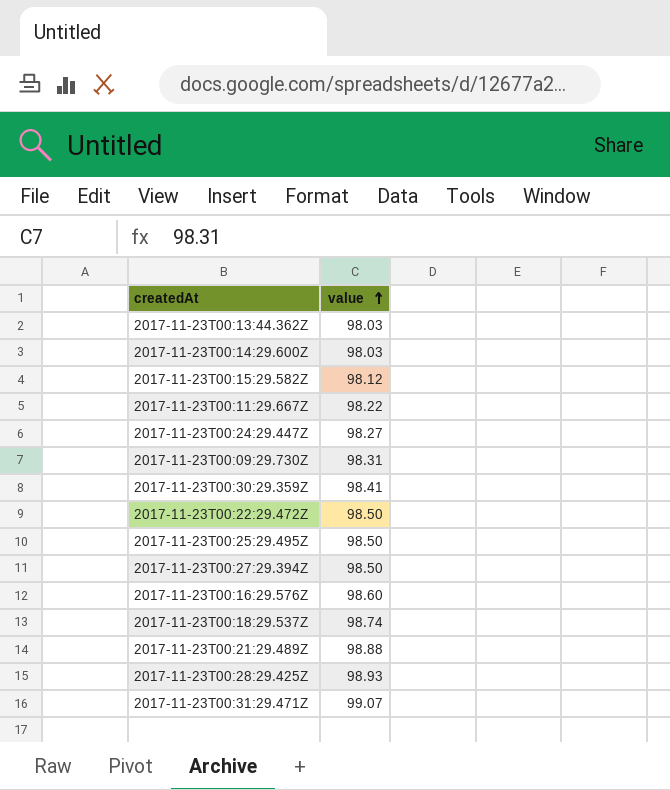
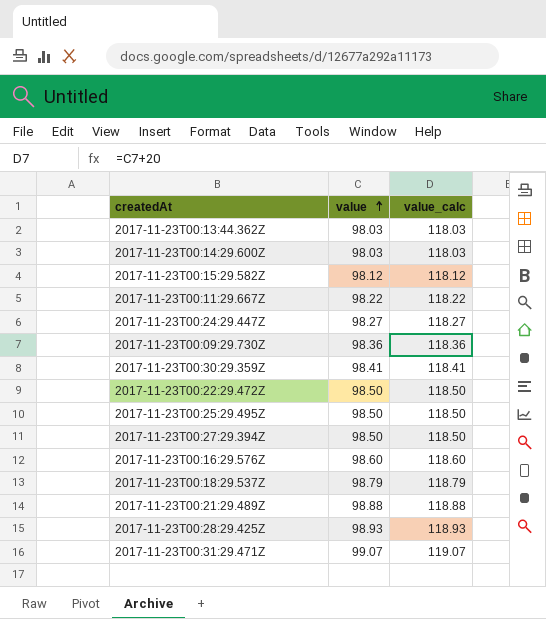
column value_calc | formula: none -> [value] + 20
2017-11-23T00:09:29.730Z | value: 98.31 -> 98.36
2017-11-23T00:18:29.537Z | value: 98.74 -> 98.79

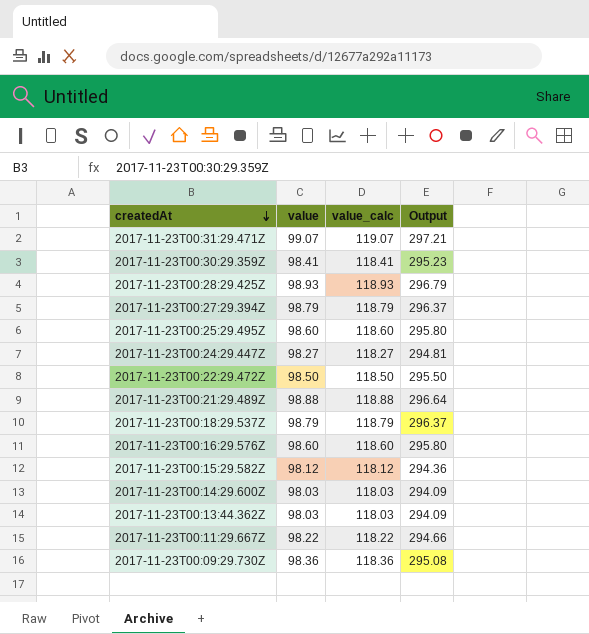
row order: value ascending -> createdAt descending
column Output | formula: none -> [value] * 3
2017-11-23T00:27:29.394Z | value: 98.50 -> 98.79
2017-11-23T00:27:29.394Z | value_calc: 118.50 -> 118.79
2017-11-23T00:25:29.495Z | value: 98.50 -> 98.60
2017-11-23T00:25:29.495Z | value_calc: 118.50 -> 118.60

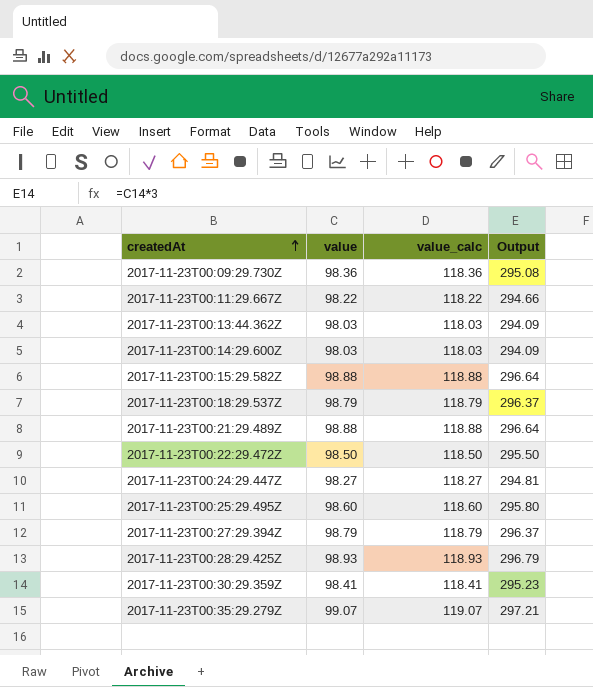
row order: createdAt descending -> createdAt ascending
row 2017-11-23T00:31:29.471Z: 99.07 | 119.07 | 297.21 -> none
row 2017-11-23T00:16:29.576Z: 98.60 | 118.60 | 295.80 -> none
2017-11-23T00:15:29.582Z | value: 98.12 -> 98.88
2017-11-23T00:15:29.582Z | value_calc: 118.12 -> 118.88
2017-11-23T00:15:29.582Z | Output: 294.36 -> 296.64
row 2017-11-23T00:35:29.279Z: none -> 99.07 | 119.07 | 297.21

